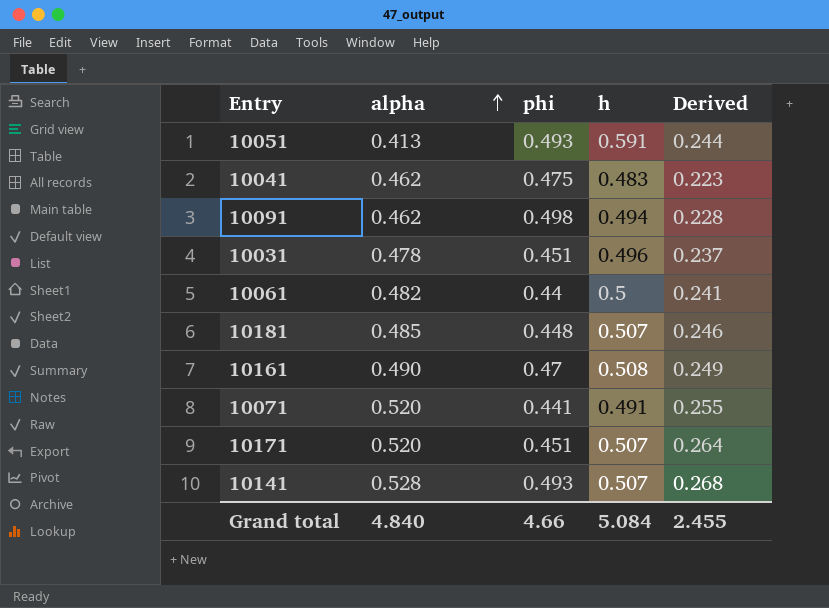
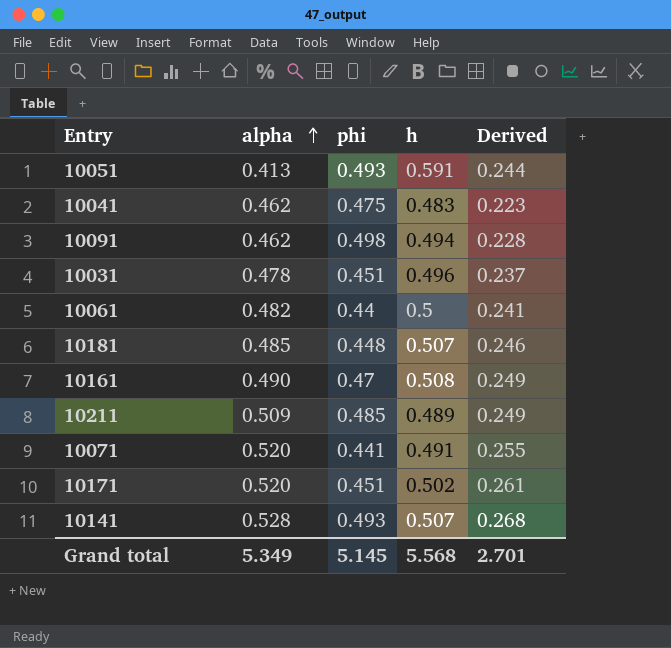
row 10211: none -> 0.509 | 0.485 | 0.489 | 0.249
10171 | h: 0.507 -> 0.502
10171 | Derived: 0.264 -> 0.261
Grand total | alpha: 4.840 -> 5.349
Grand total | phi: 4.66 -> 5.145
Grand total | h: 5.084 -> 5.568
Grand total | Derived: 2.455 -> 2.701

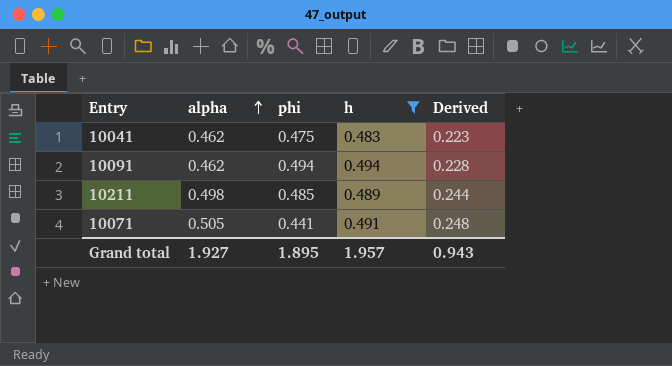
filter: none -> h <= 0.494
10091 | phi: 0.498 -> 0.494
10211 | alpha: 0.509 -> 0.498
10211 | Derived: 0.249 -> 0.244
10071 | alpha: 0.520 -> 0.505
10071 | Derived: 0.255 -> 0.248
Grand total | alpha: 5.349 -> 1.927
Grand total | phi: 5.145 -> 1.895
Grand total | h: 5.568 -> 1.957
Grand total | Derived: 2.701 -> 0.943

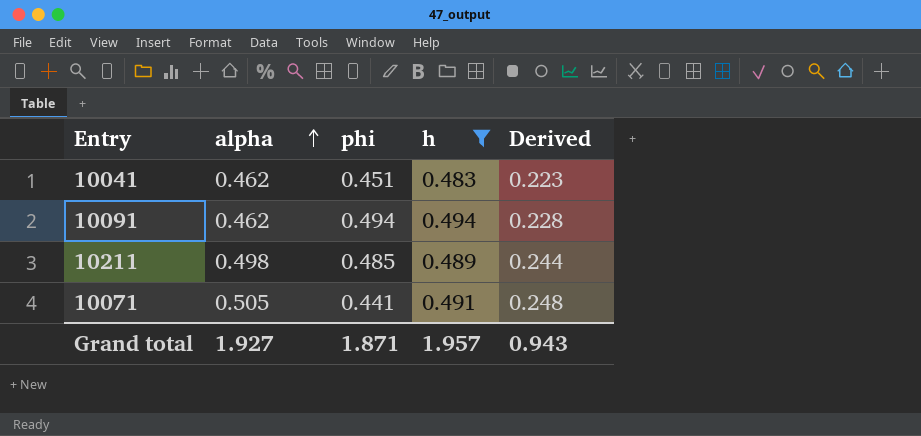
10041 | phi: 0.475 -> 0.451
Grand total | phi: 1.895 -> 1.871

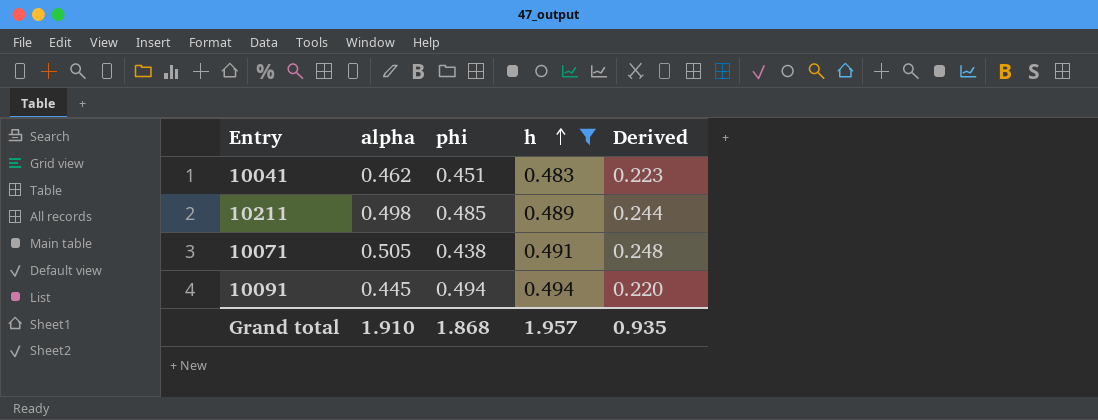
row order: alpha ascending -> h ascending
10071 | phi: 0.441 -> 0.438
10091 | alpha: 0.462 -> 0.445
10091 | Derived: 0.228 -> 0.220
Grand total | alpha: 1.927 -> 1.910
Grand total | phi: 1.871 -> 1.868
Grand total | Derived: 0.943 -> 0.935

